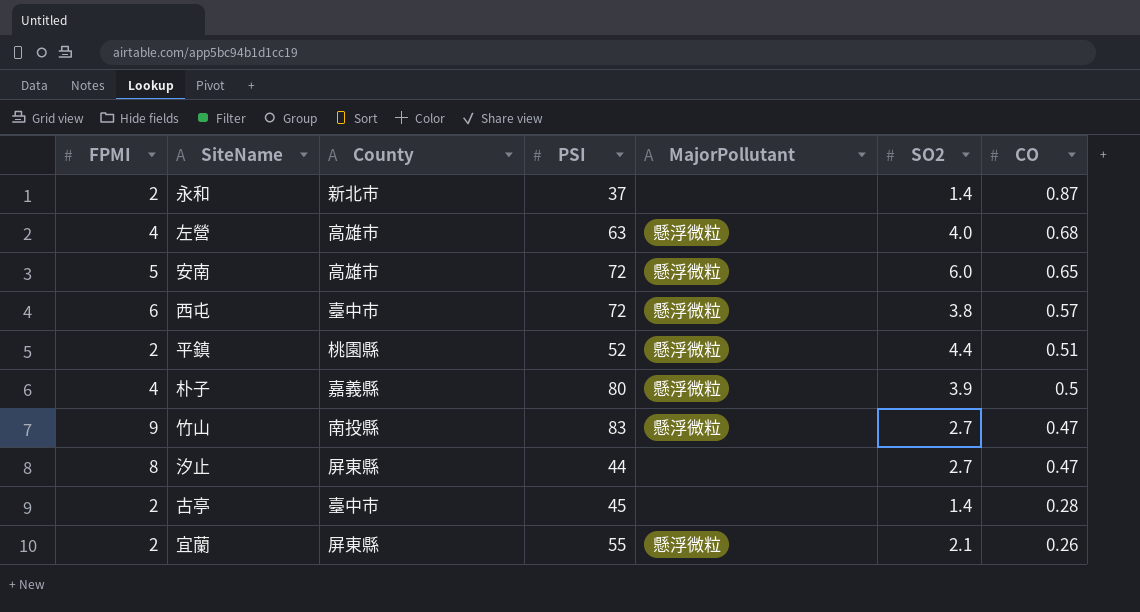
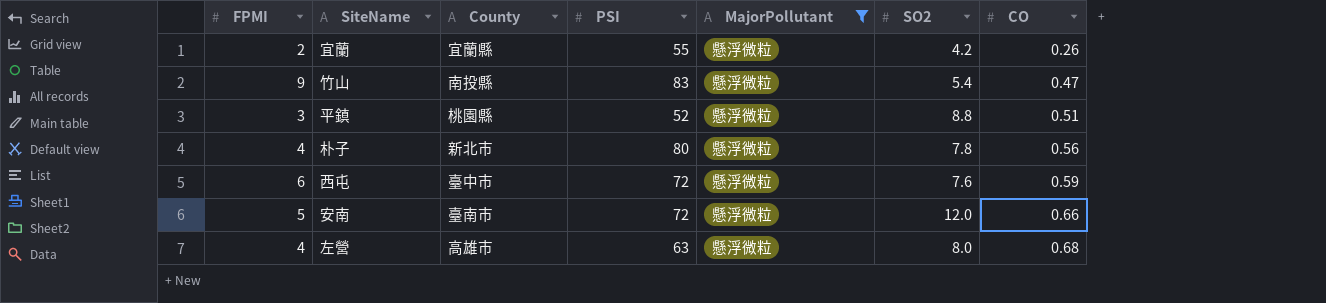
filter: none -> MajorPollutant = 懸浮微粒
row order: CO descending -> CO ascending
宜蘭 | County: 屏東縣 -> 宜蘭縣
宜蘭 | SO2: 2.1 -> 4.2
竹山 | SO2: 2.7 -> 5.4
平鎮 | FPMI: 2 -> 3
平鎮 | SO2: 4.4 -> 8.8
朴子 | County: 嘉義縣 -> 新北市
朴子 | SO2: 3.9 -> 7.8
朴子 | CO: 0.5 -> 0.56
西屯 | SO2: 3.8 -> 7.6
西屯 | CO: 0.57 -> 0.59
安南 | County: 高雄市 -> 臺南市
安南 | SO2: 6.0 -> 12.0
安南 | CO: 0.65 -> 0.66
左營 | SO2: 4.0 -> 8.0

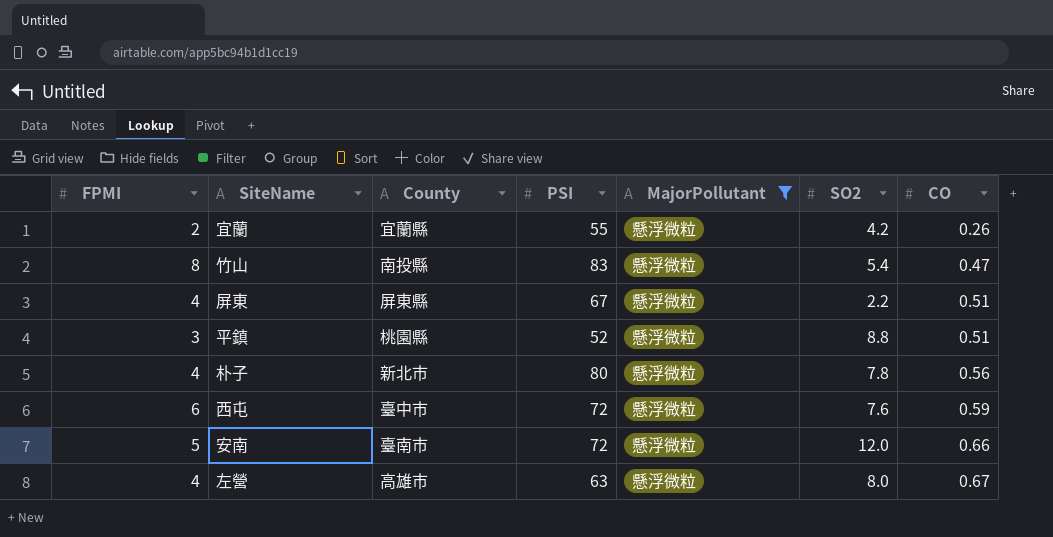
竹山 | FPMI: 9 -> 8
row 屏東: none -> 4 | 屏東縣 | 67 | 懸浮微粒 | 2.2 | 0.51
左營 | CO: 0.68 -> 0.67

